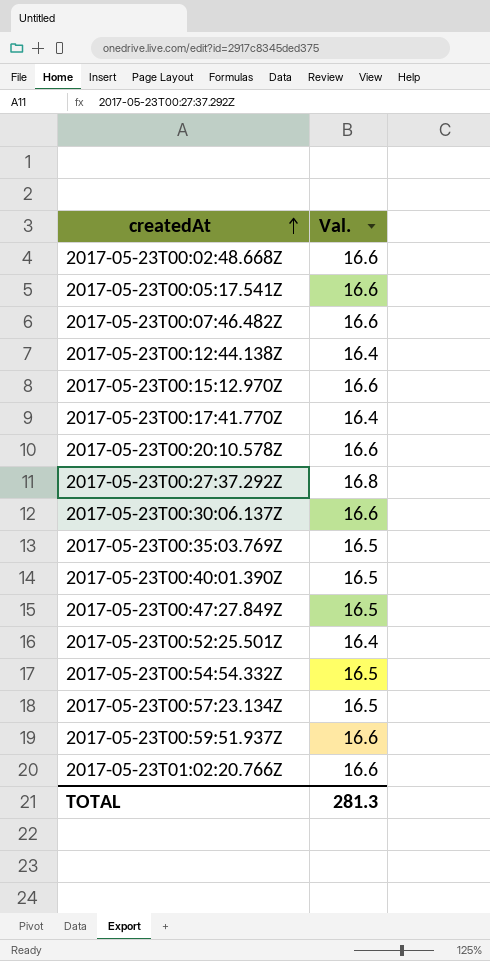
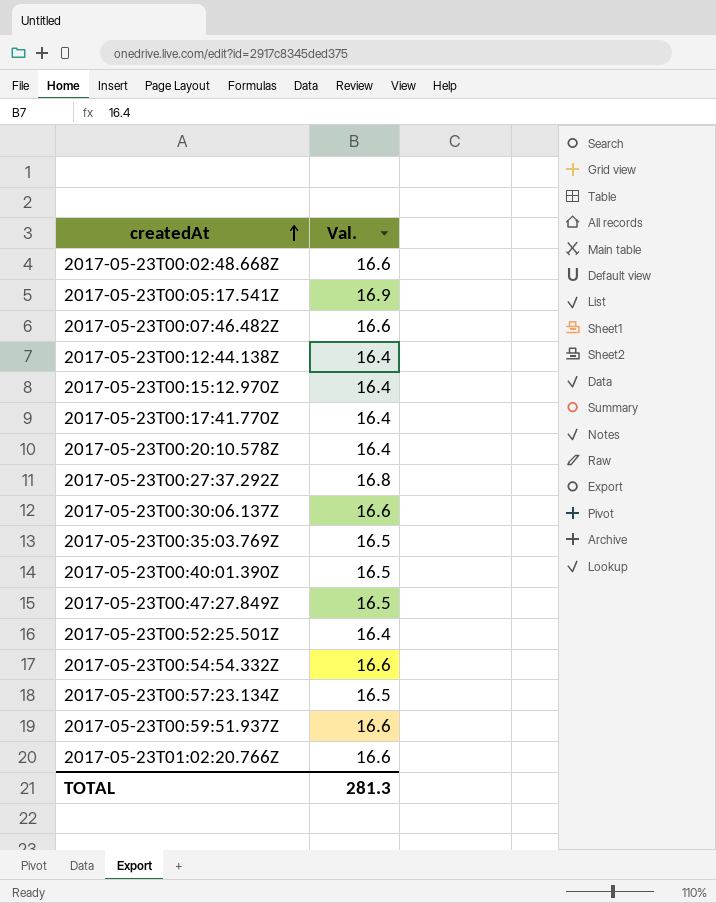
2017-05-23T00:05:17.541Z | Val.: 16.6 -> 16.9
2017-05-23T00:15:12.970Z | Val.: 16.6 -> 16.4
2017-05-23T00:20:10.578Z | Val.: 16.6 -> 16.4
2017-05-23T00:54:54.332Z | Val.: 16.5 -> 16.6

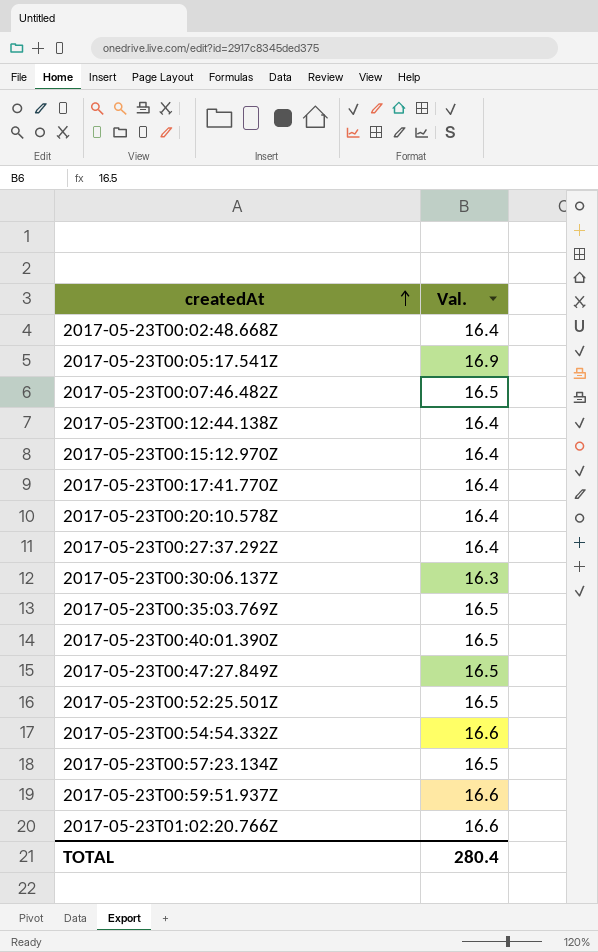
2017-05-23T00:02:48.668Z | Val.: 16.6 -> 16.4
2017-05-23T00:07:46.482Z | Val.: 16.6 -> 16.5
2017-05-23T00:27:37.292Z | Val.: 16.8 -> 16.4
2017-05-23T00:30:06.137Z | Val.: 16.6 -> 16.3
2017-05-23T00:52:25.501Z | Val.: 16.4 -> 16.5
TOTAL | Val.: 281.3 -> 280.4

